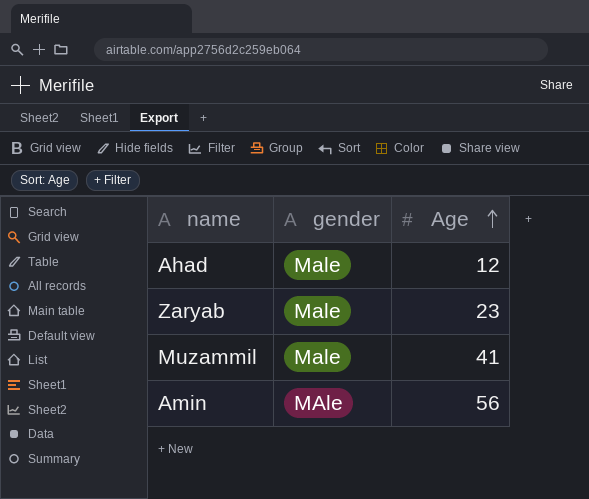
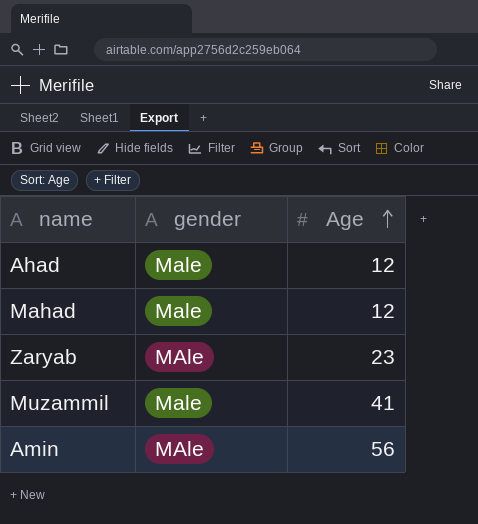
row Mahad: none -> Male | 12
Zaryab | gender: Male -> MAle

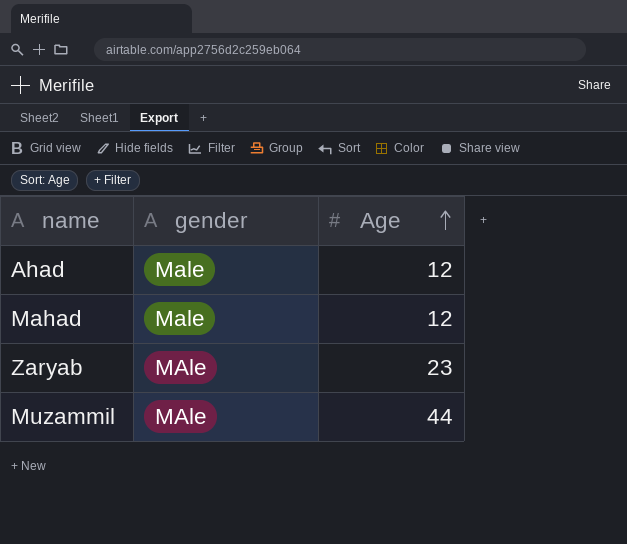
row Amin: MAle | 56 -> none
Muzammil | gender: Male -> MAle
Muzammil | Age: 41 -> 44

